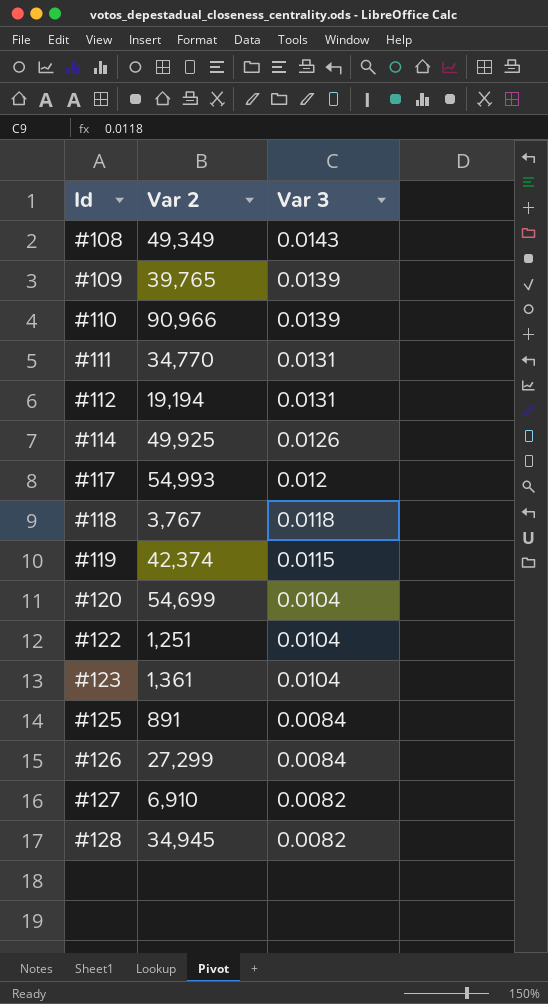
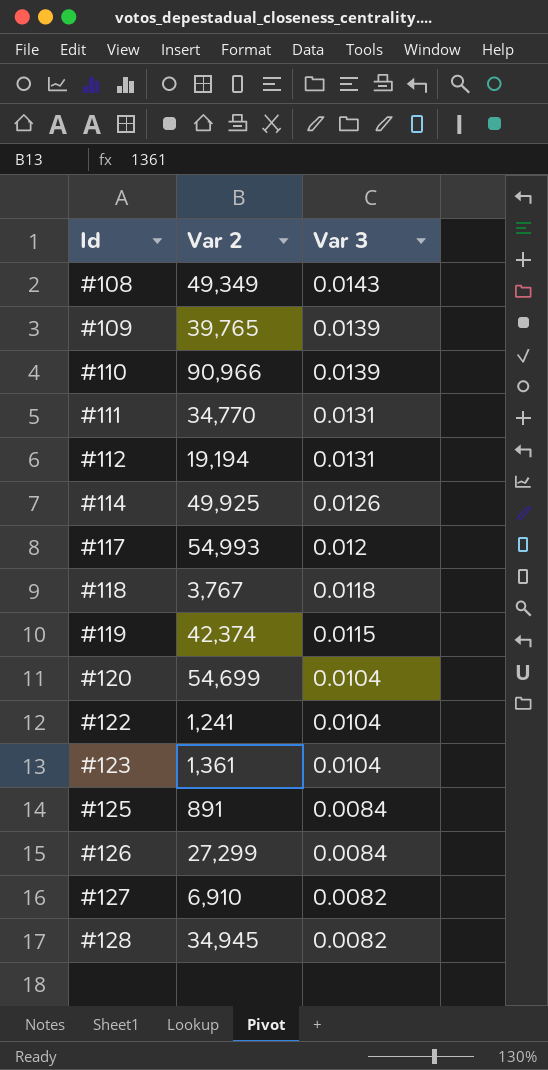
#122 | Var 2: 1,251 -> 1,241

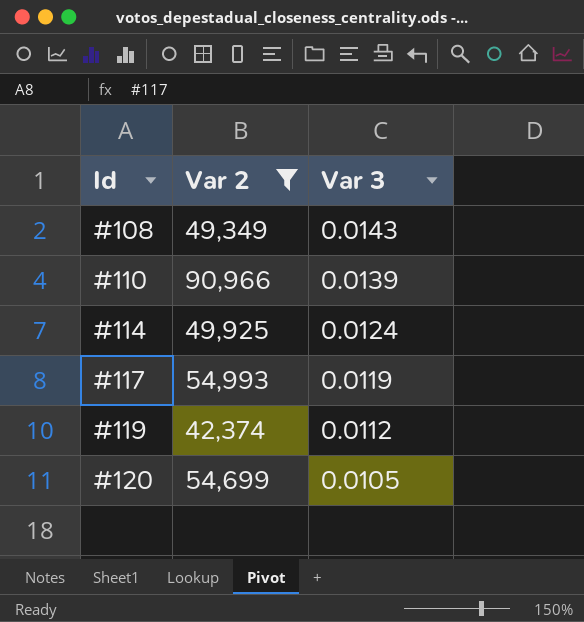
filter: none -> Var 2 >= 42,374
#114 | Var 3: 0.0126 -> 0.0124
#117 | Var 3: 0.012 -> 0.0119
#119 | Var 3: 0.0115 -> 0.0112
#120 | Var 3: 0.0104 -> 0.0105

